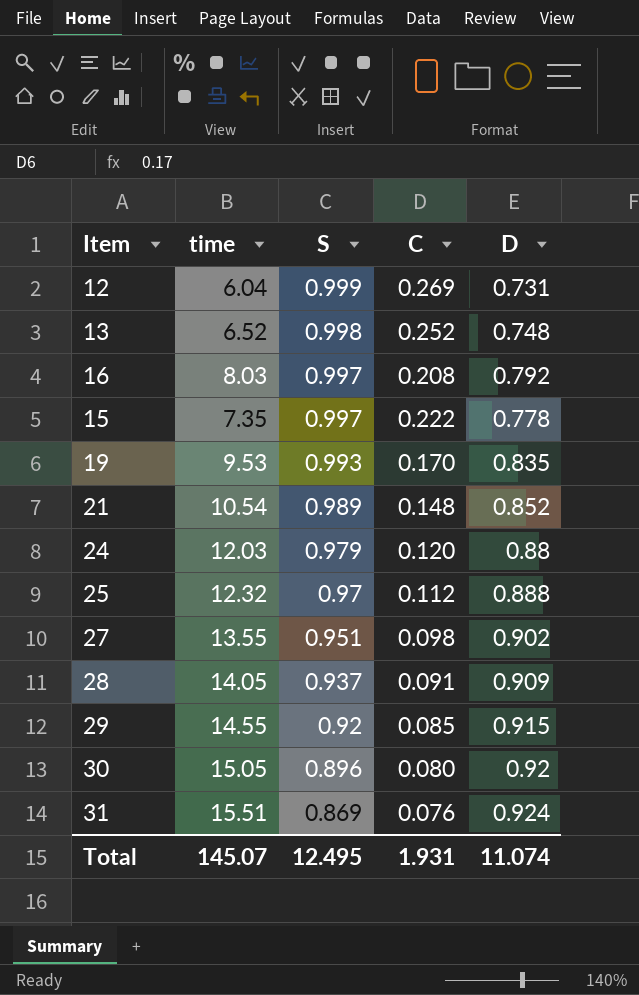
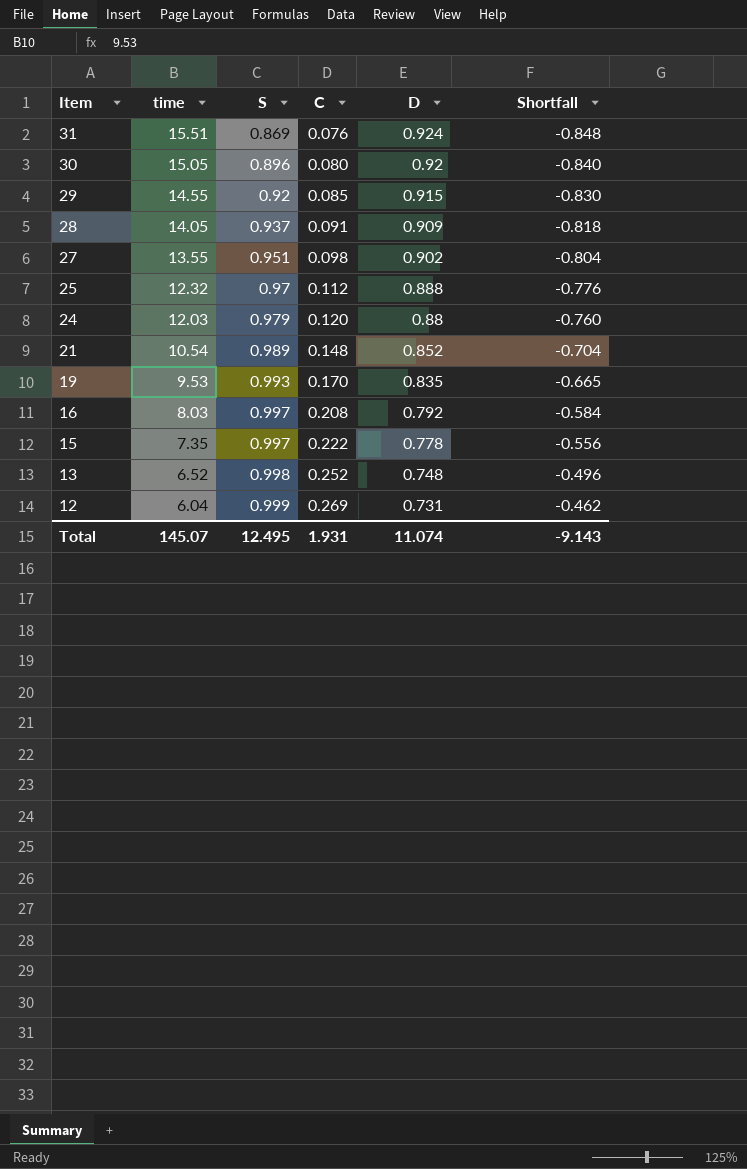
row order: S descending -> Item descending
column Shortfall | formula: none -> [C] - [D]

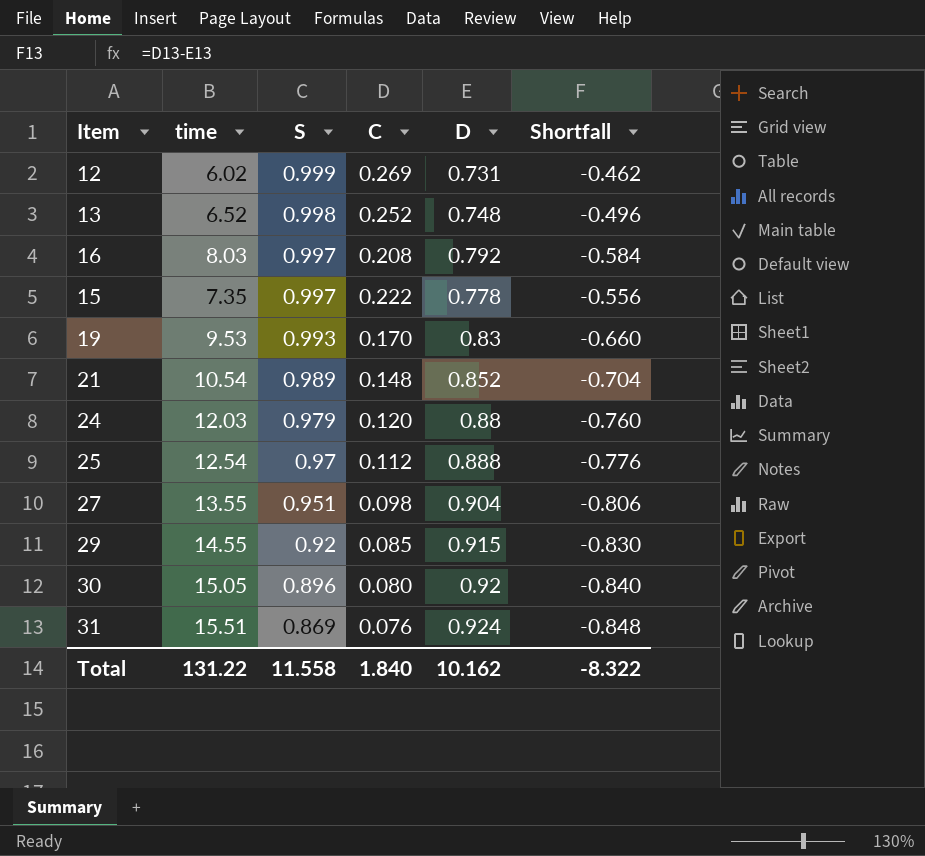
row order: Item descending -> S descending
row 28: 14.05 | 0.937 | 0.091 | 0.909 | -0.818 -> none
12 | time: 6.04 -> 6.02
19 | D: 0.835 -> 0.83
19 | Shortfall: -0.665 -> -0.660
25 | time: 12.32 -> 12.54
27 | D: 0.902 -> 0.904
27 | Shortfall: -0.804 -> -0.806
Total | time: 145.07 -> 131.22
Total | S: 12.495 -> 11.558
Total | C: 1.931 -> 1.840
Total | D: 11.074 -> 10.162
Total | Shortfall: -9.143 -> -8.322

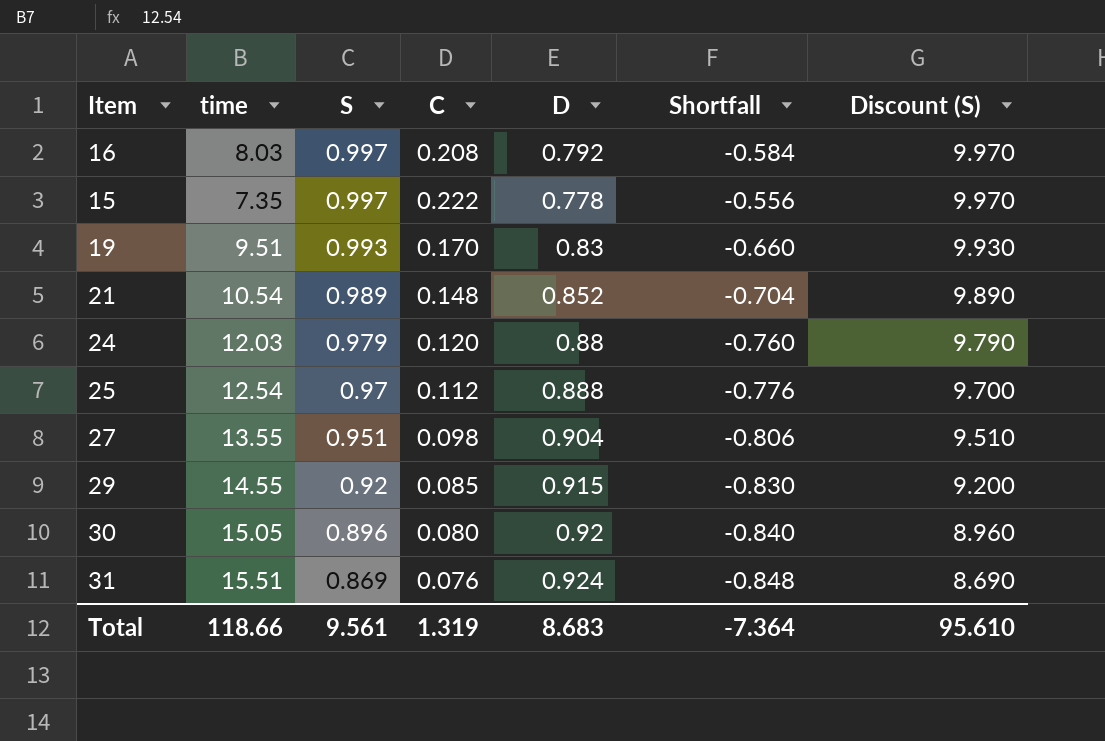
column Discount (S) | formula: none -> [S] * 10
row 12: 6.02 | 0.999 | 0.269 | 0.731 | -0.462 -> none
row 13: 6.52 | 0.998 | 0.252 | 0.748 | -0.496 -> none
19 | time: 9.53 -> 9.51
Total | time: 131.22 -> 118.66
Total | S: 11.558 -> 9.561
Total | C: 1.840 -> 1.319
Total | D: 10.162 -> 8.683
Total | Shortfall: -8.322 -> -7.364

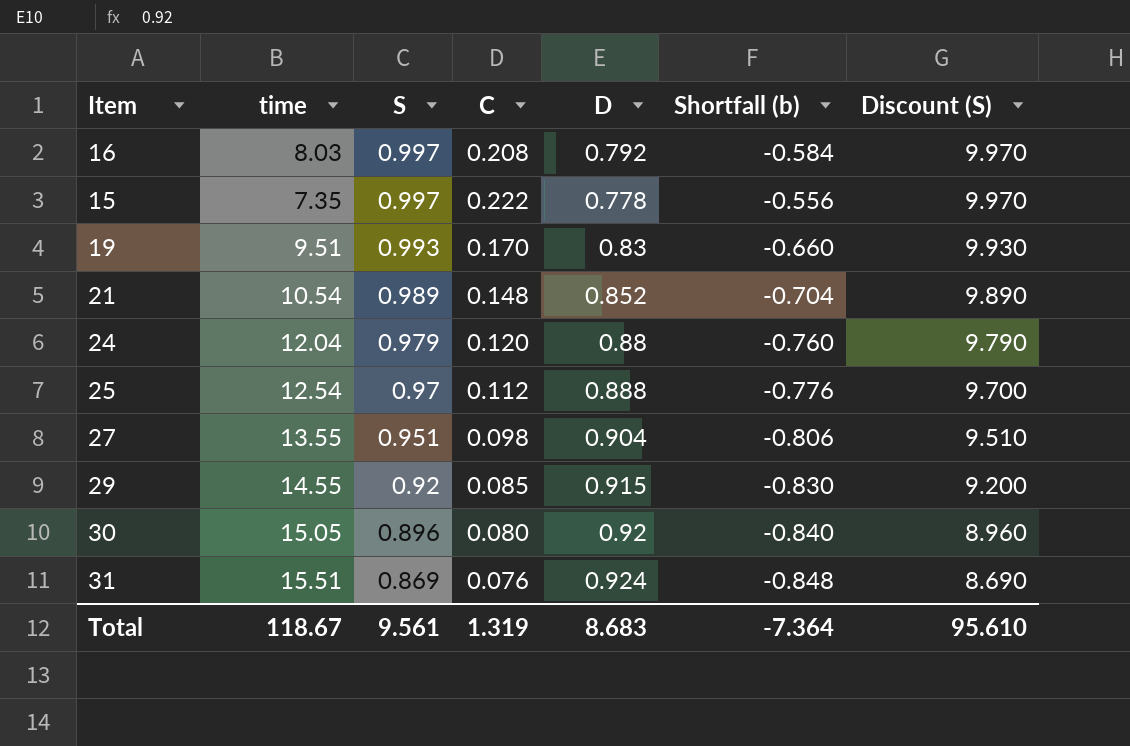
column name: Shortfall -> Shortfall (b)
24 | time: 12.03 -> 12.04
Total | time: 118.66 -> 118.67

